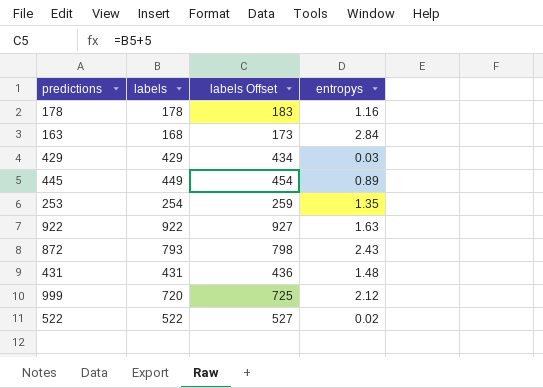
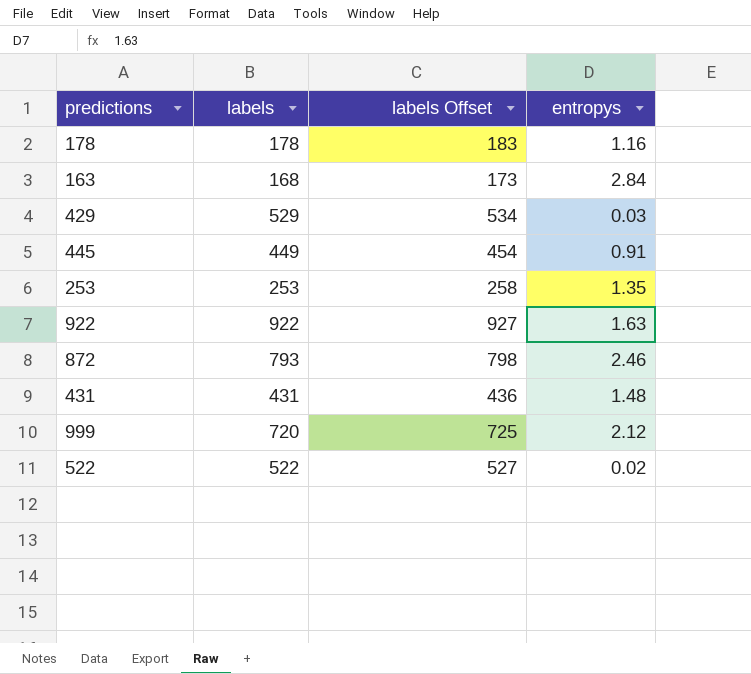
429 | labels: 429 -> 529
429 | labels Offset: 434 -> 534
445 | entropys: 0.89 -> 0.91
253 | labels: 254 -> 253
253 | labels Offset: 259 -> 258
872 | entropys: 2.43 -> 2.46

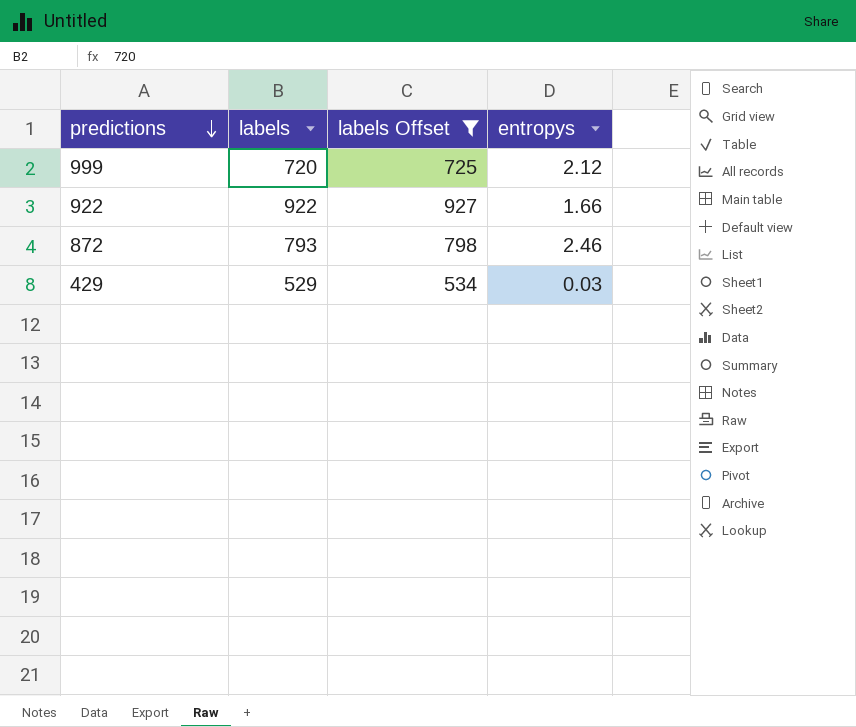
filter: none -> labels Offset >= 534
row order: none -> predictions descending
922 | entropys: 1.63 -> 1.66

